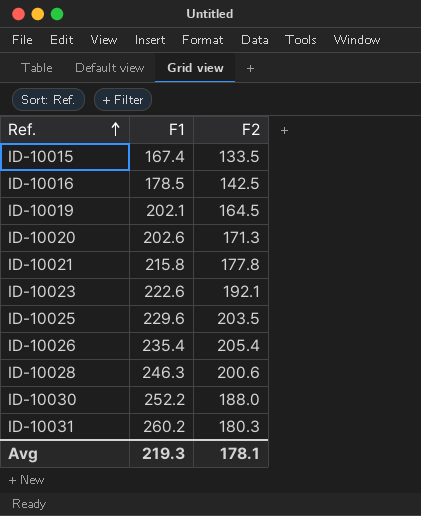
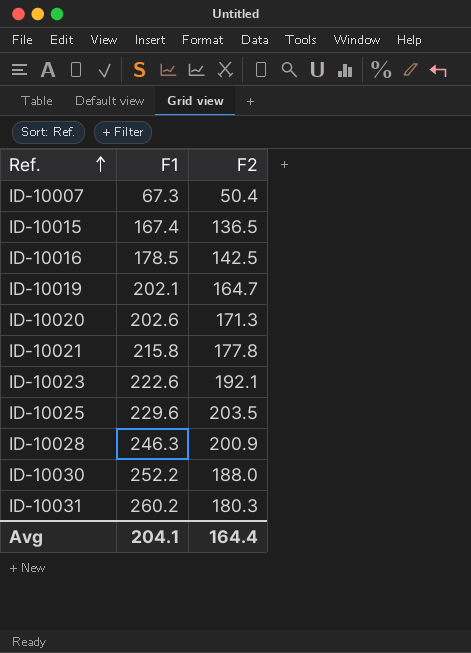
row ID-10026: 235.4 | 205.4 -> none
row ID-10007: none -> 67.3 | 50.4
ID-10015 | F2: 133.5 -> 136.5
ID-10019 | F2: 164.5 -> 164.7
ID-10028 | F2: 200.6 -> 200.9
Avg | F1: 219.3 -> 204.1
Avg | F2: 178.1 -> 164.4

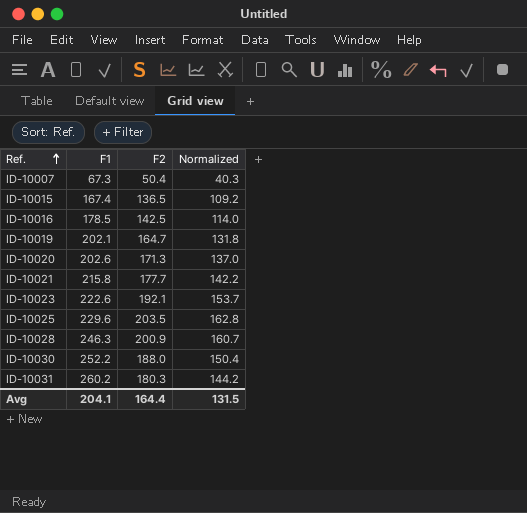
column Normalized | formula: none -> [F2] * 0.8
ID-10021 | F2: 177.8 -> 177.7

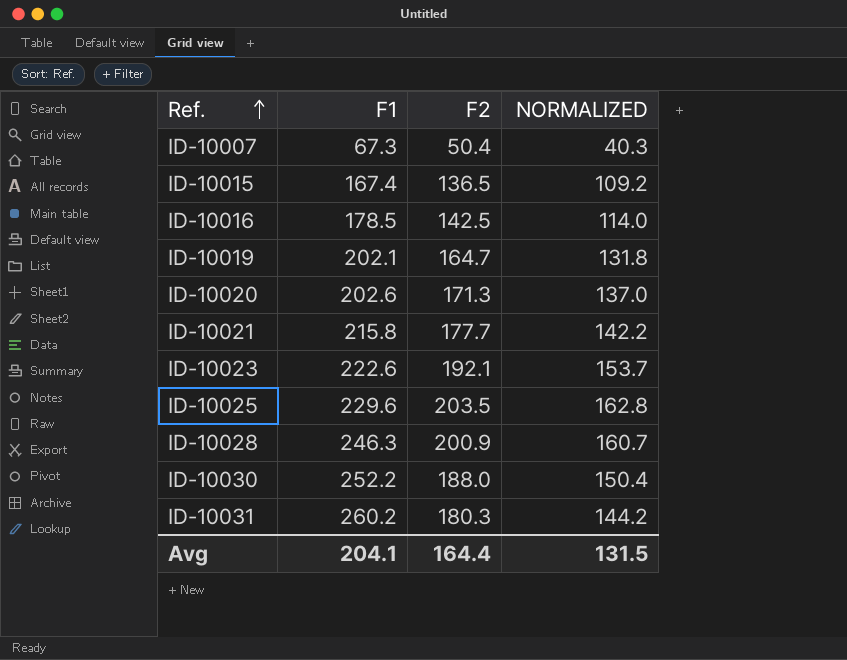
column name: Normalized -> NORMALIZED

